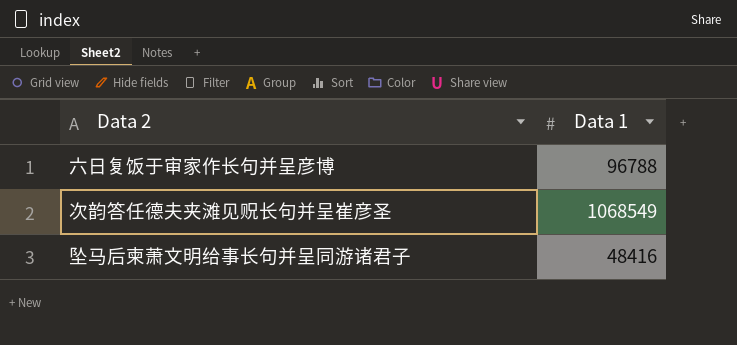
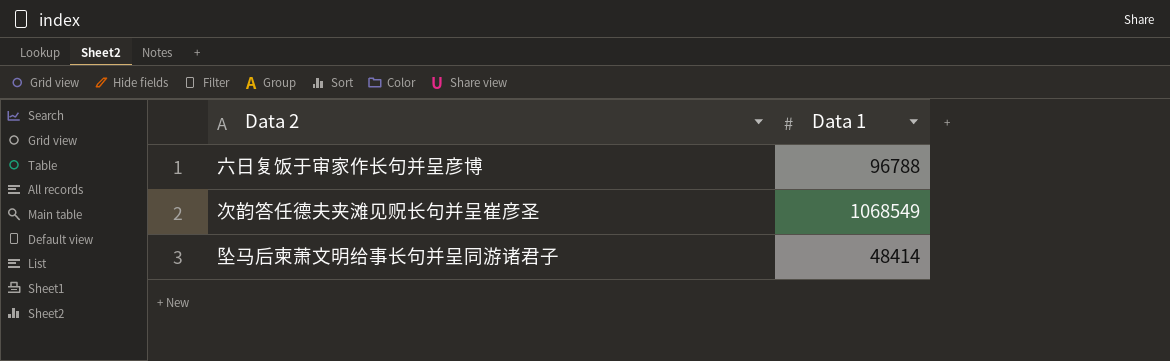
坠马后柬萧文明给事长句并呈同游诸君子 | Data 1: 48416 -> 48414

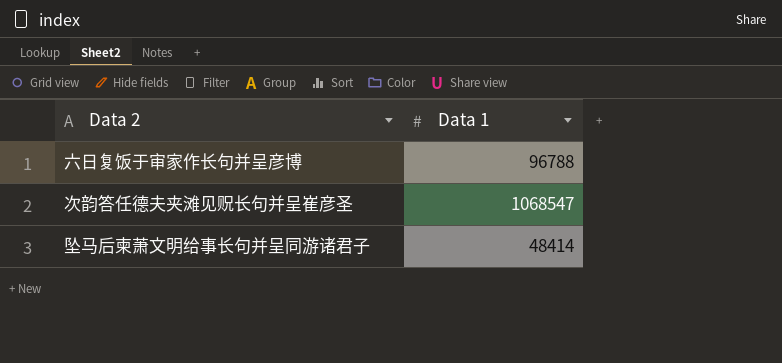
次韵答任德夫夹滩见贶长句并呈崔彦圣 | Data 1: 1068549 -> 1068547

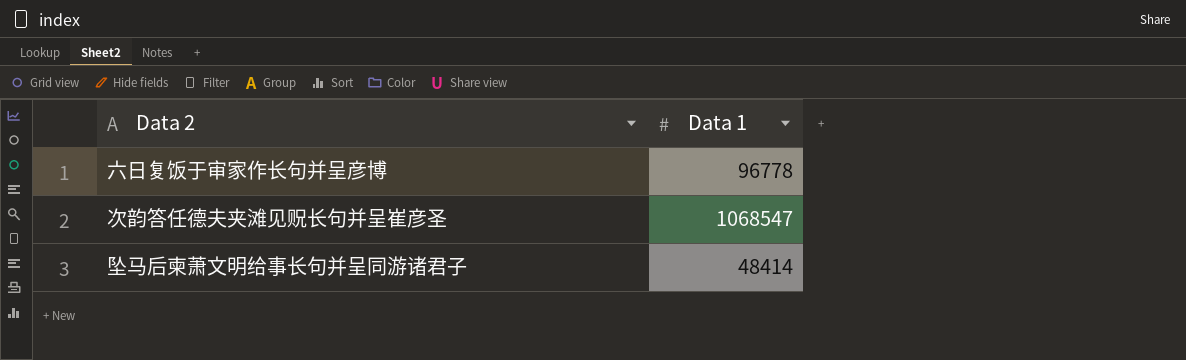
六日复饭于审家作长句并呈彦博 | Data 1: 96788 -> 96778

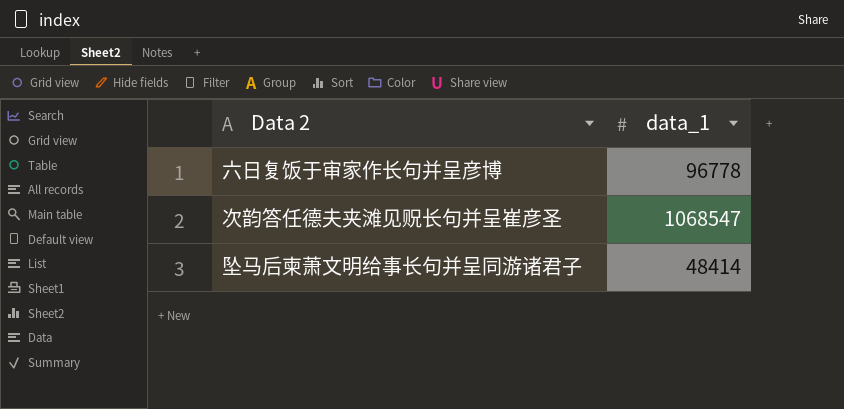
column name: Data 1 -> data_1

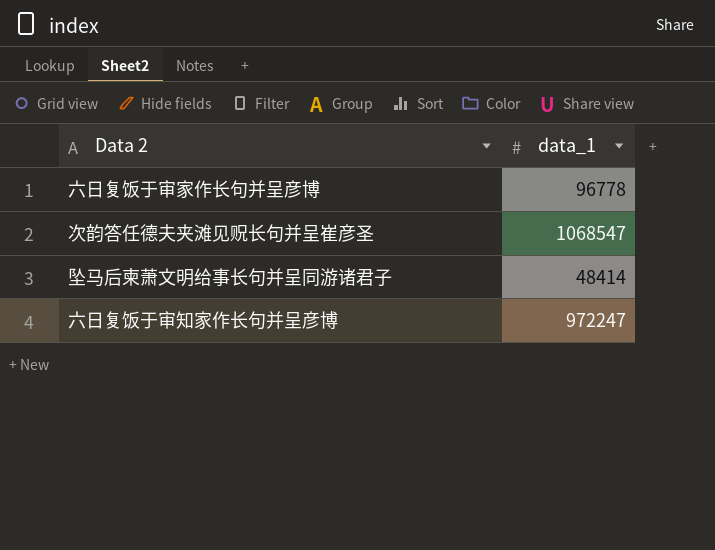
row 六日复饭于审知家作长句并呈彦博: none -> 972247

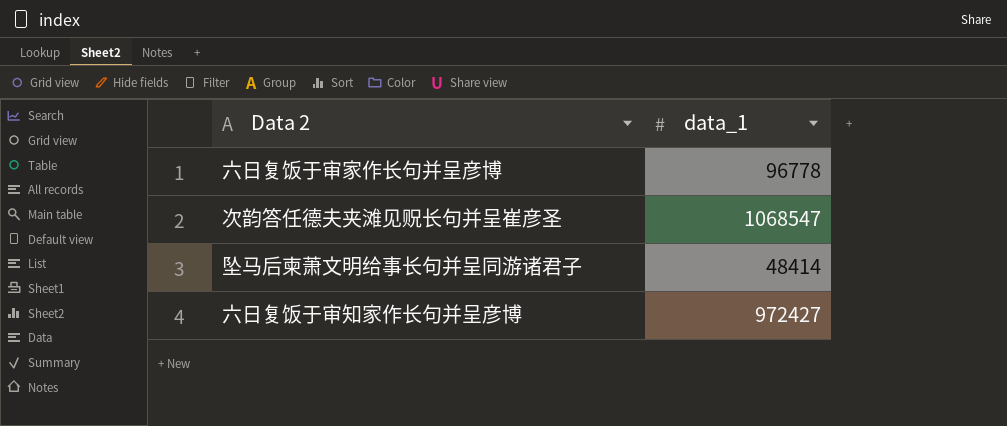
六日复饭于审知家作长句并呈彦博 | data_1: 972247 -> 972427

